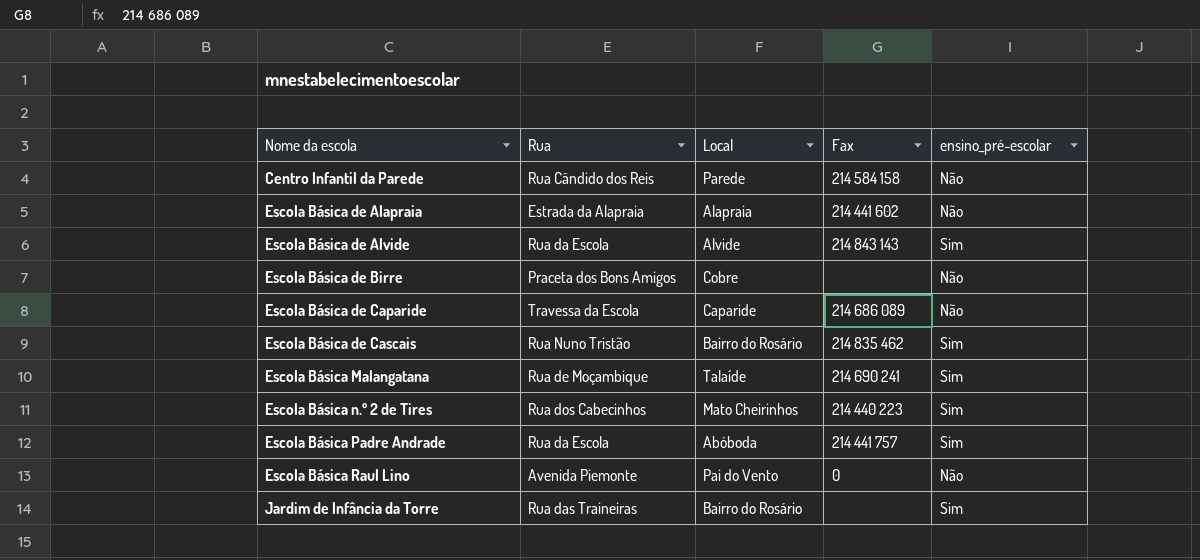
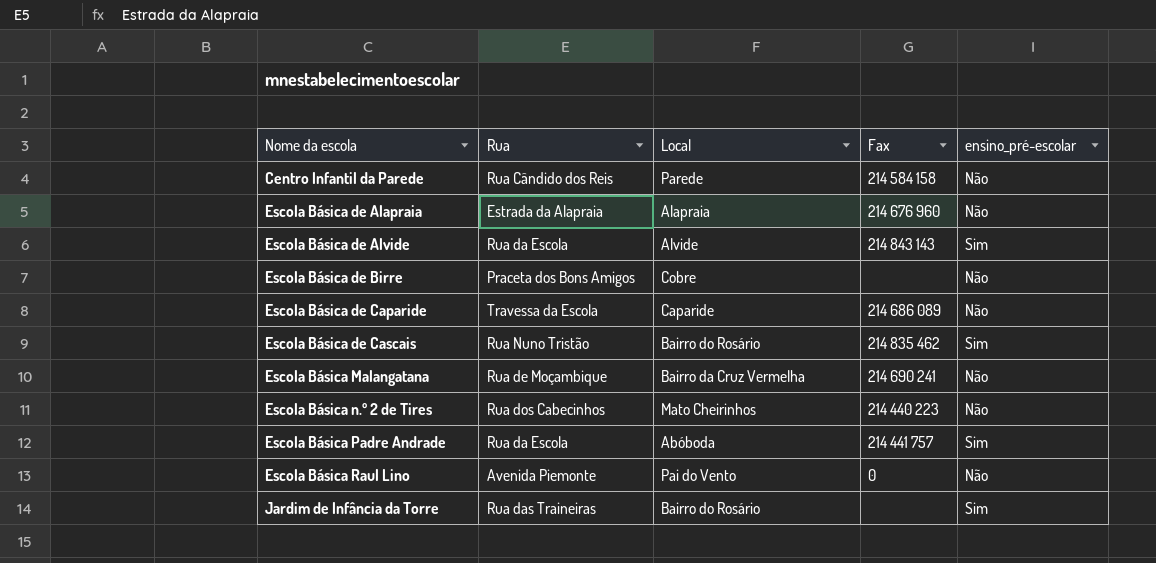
Escola Básica de Alapraia | Fax: 214 441 602 -> 214 676 960
Escola Básica Malangatana | Local: Talaíde -> Bairro da Cruz Vermelha
Escola Básica Malangatana | ensino_pré-escolar: Sim -> Não
Escola Básica n.º 2 de Tires | ensino_pré-escolar: Sim -> Não

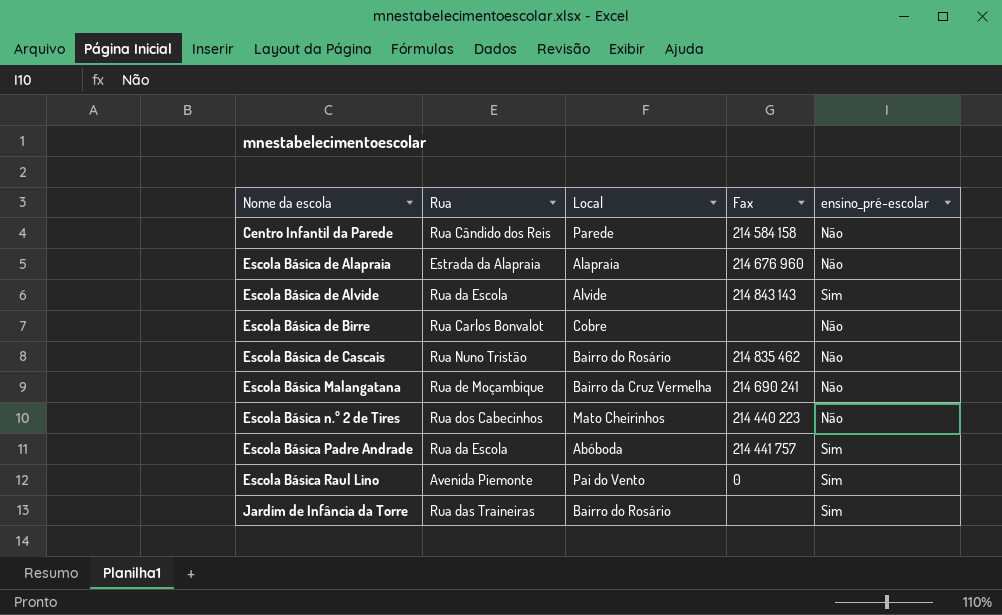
row Escola Básica de Caparide: Travessa da Escola | Caparide | 214 686 089 | Não -> none
Escola Básica de Birre | Rua: Praceta dos Bons Amigos -> Rua Carlos Bonvalot
Escola Básica de Cascais | ensino_pré-escolar: Sim -> Não
Escola Básica Raul Lino | ensino_pré-escolar: Não -> Sim

